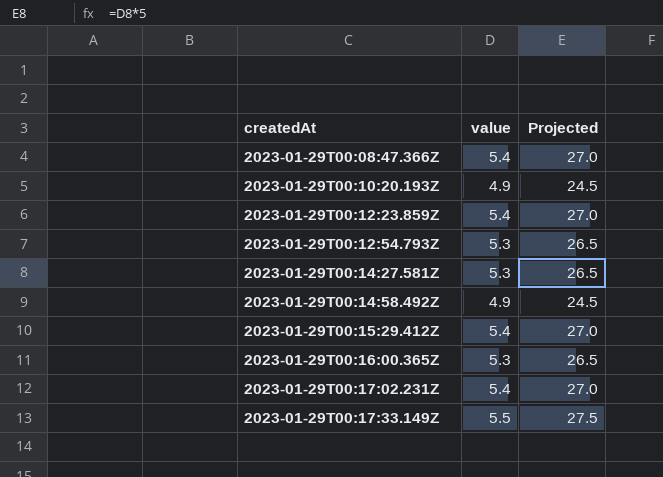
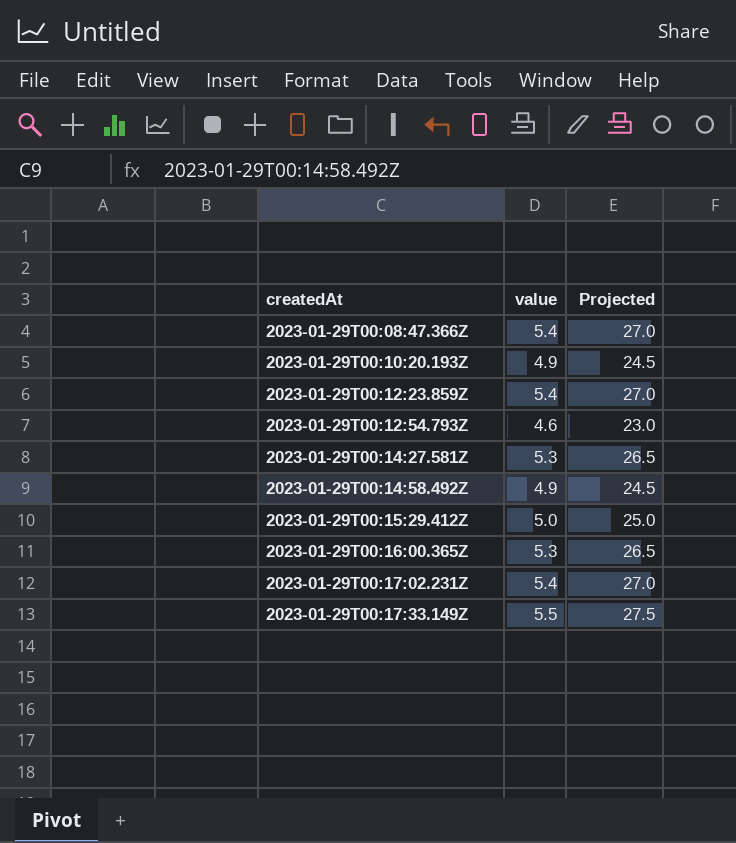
2023-01-29T00:12:54.793Z | value: 5.3 -> 4.6
2023-01-29T00:12:54.793Z | Projected: 26.5 -> 23.0
2023-01-29T00:15:29.412Z | value: 5.4 -> 5.0
2023-01-29T00:15:29.412Z | Projected: 27.0 -> 25.0

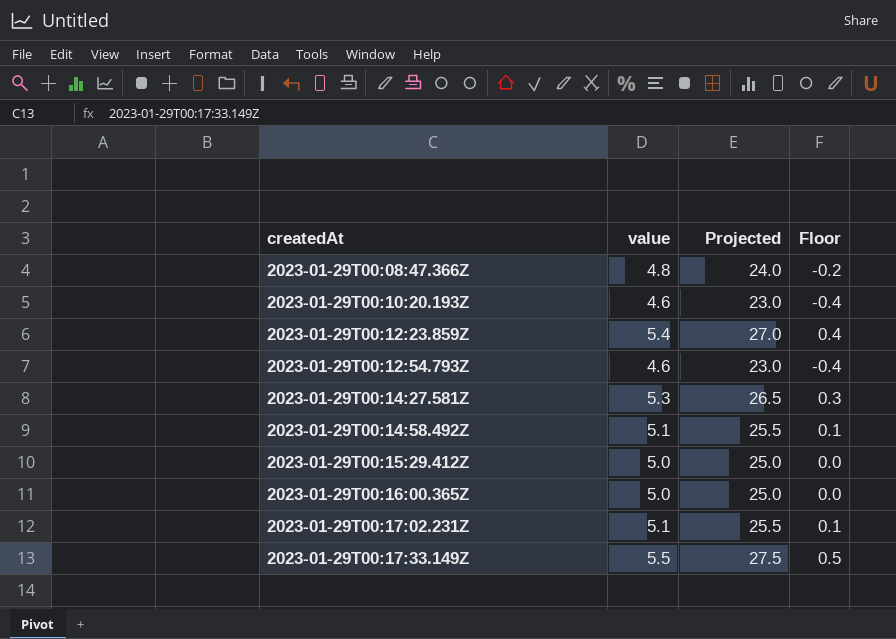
column Floor | formula: none -> [value] - 5
2023-01-29T00:08:47.366Z | value: 5.4 -> 4.8
2023-01-29T00:08:47.366Z | Projected: 27.0 -> 24.0
2023-01-29T00:10:20.193Z | value: 4.9 -> 4.6
2023-01-29T00:10:20.193Z | Projected: 24.5 -> 23.0
2023-01-29T00:14:58.492Z | value: 4.9 -> 5.1
2023-01-29T00:14:58.492Z | Projected: 24.5 -> 25.5
2023-01-29T00:16:00.365Z | value: 5.3 -> 5.0
2023-01-29T00:16:00.365Z | Projected: 26.5 -> 25.0
2023-01-29T00:17:02.231Z | value: 5.4 -> 5.1
2023-01-29T00:17:02.231Z | Projected: 27.0 -> 25.5

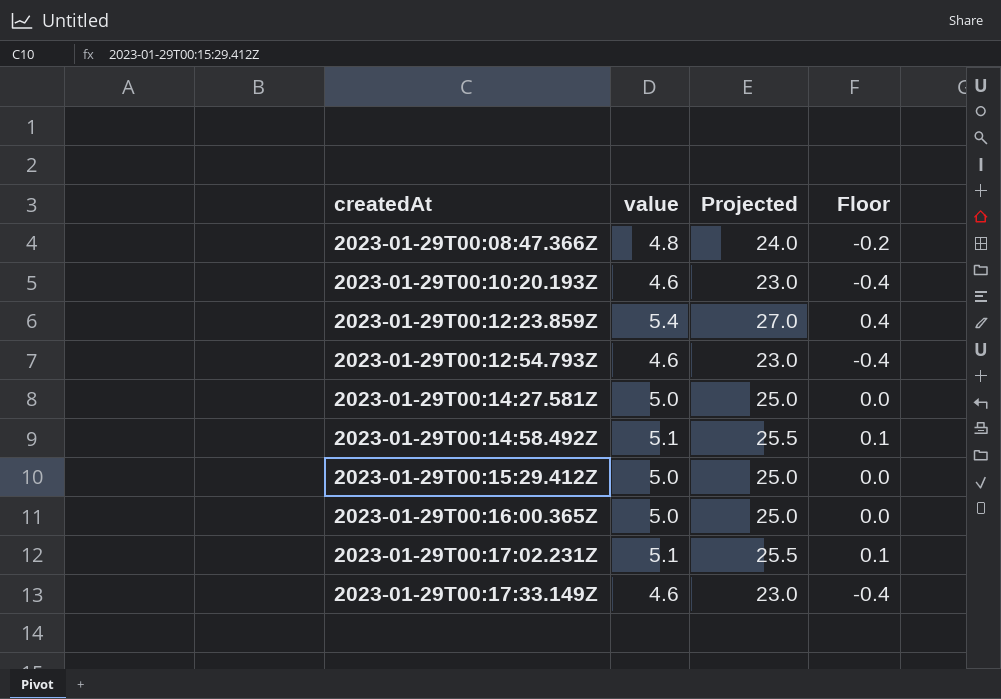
2023-01-29T00:14:27.581Z | value: 5.3 -> 5.0
2023-01-29T00:14:27.581Z | Projected: 26.5 -> 25.0
2023-01-29T00:14:27.581Z | Floor: 0.3 -> 0.0
2023-01-29T00:17:33.149Z | value: 5.5 -> 4.6
2023-01-29T00:17:33.149Z | Projected: 27.5 -> 23.0
2023-01-29T00:17:33.149Z | Floor: 0.5 -> -0.4

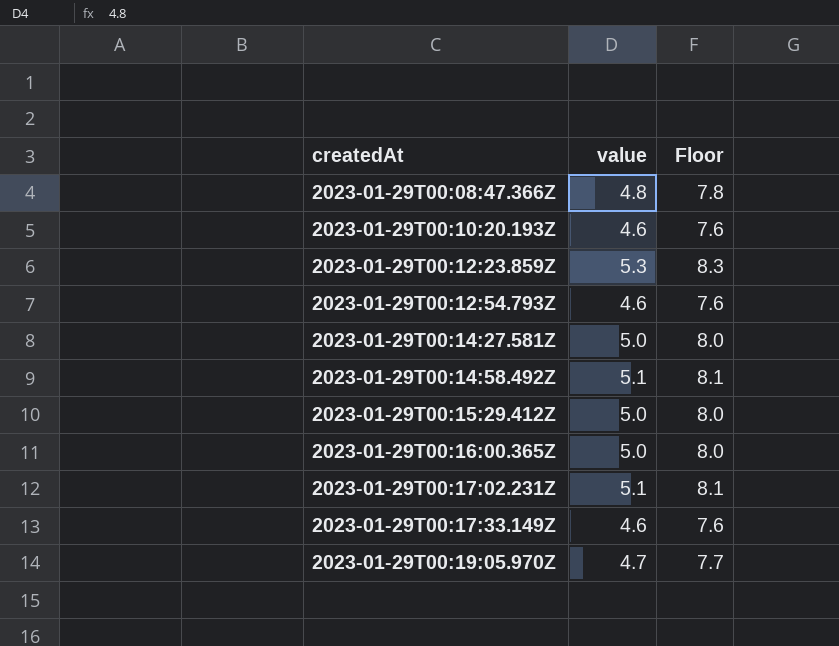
column Projected | formula: [value] * 5 -> none
column Floor | formula: [value] - 5 -> [value] + 3
2023-01-29T00:12:23.859Z | value: 5.4 -> 5.3
row 2023-01-29T00:19:05.970Z: none -> 4.7 | 7.7

